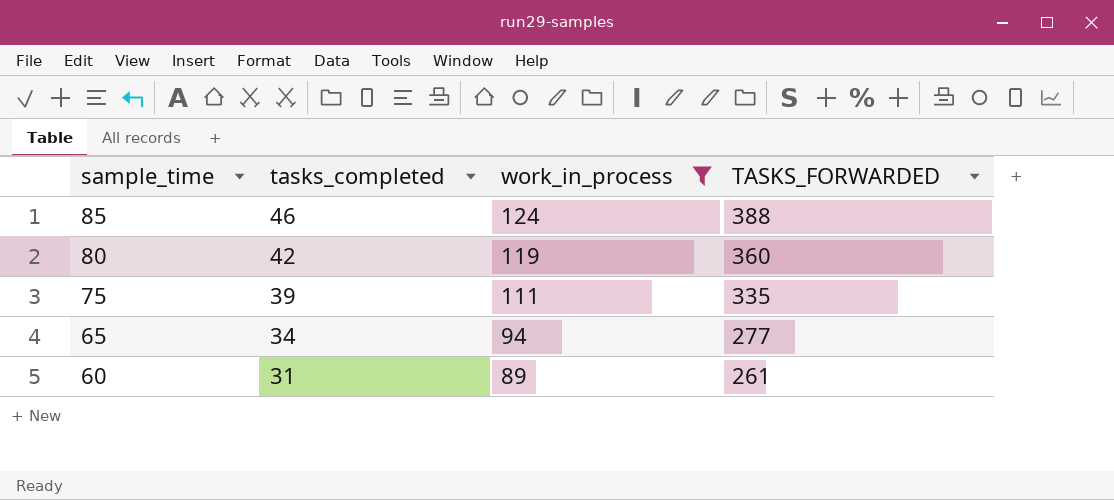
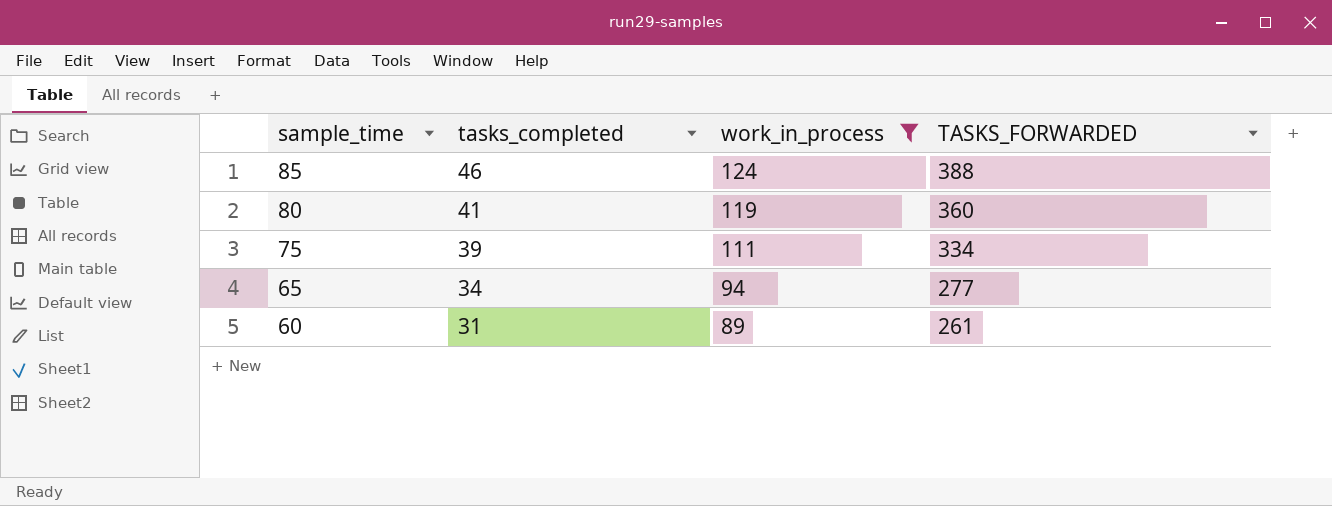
80 | tasks_completed: 42 -> 41
75 | TASKS_FORWARDED: 335 -> 334

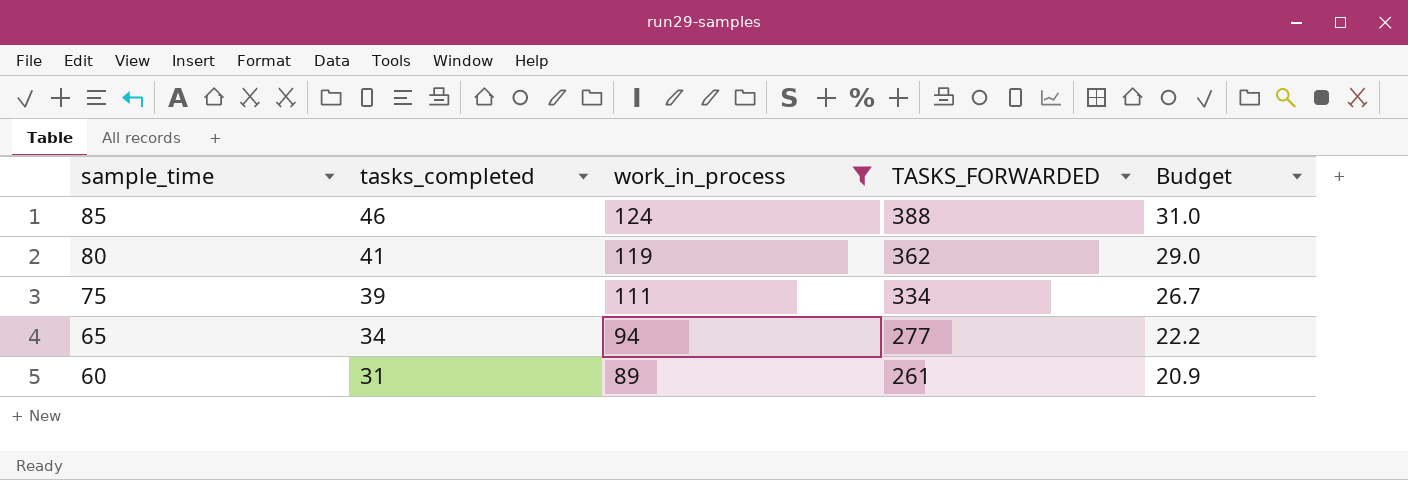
column Budget | formula: none -> [TASKS_FORWARDED] * 0.08
80 | TASKS_FORWARDED: 360 -> 362

